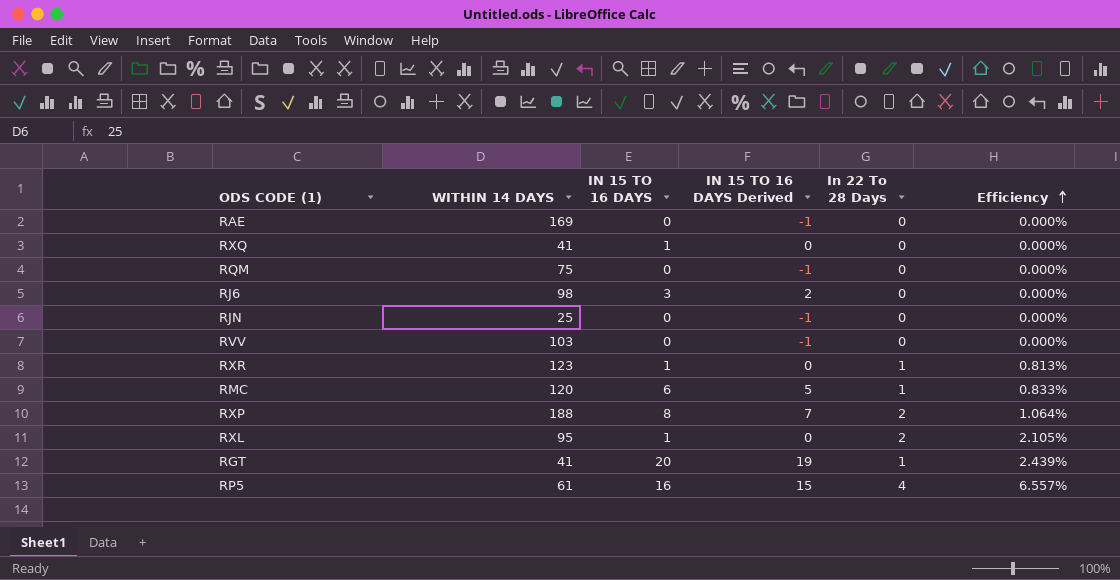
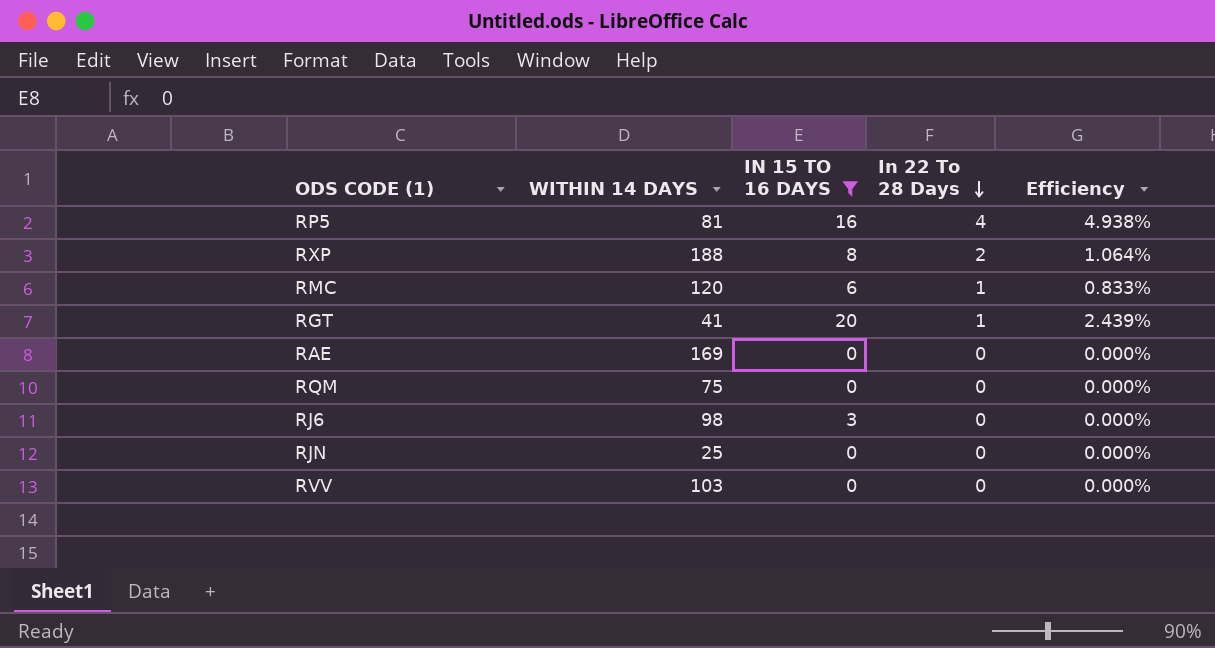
filter: none -> IN 15 TO 16 DAYS != 1
row order: Efficiency ascending -> In 22 To 28 Days descending
column IN 15 TO 16 DAYS Derived | formula: [IN 15 TO 16 DAYS] - 1 -> none
RP5 | WITHIN 14 DAYS: 61 -> 81
RP5 | Efficiency: 6.557% -> 4.938%

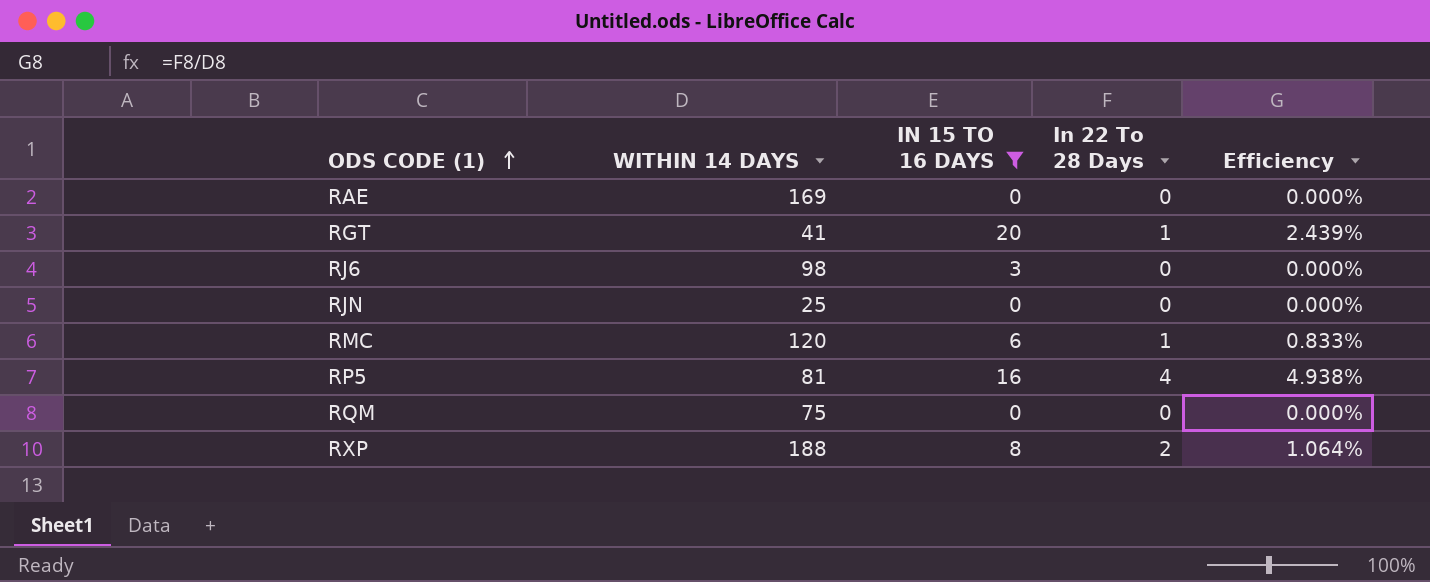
row order: In 22 To 28 Days descending -> ODS CODE (1) ascending
row RVV: 103 | 0 | 0 | 0.000% -> none

